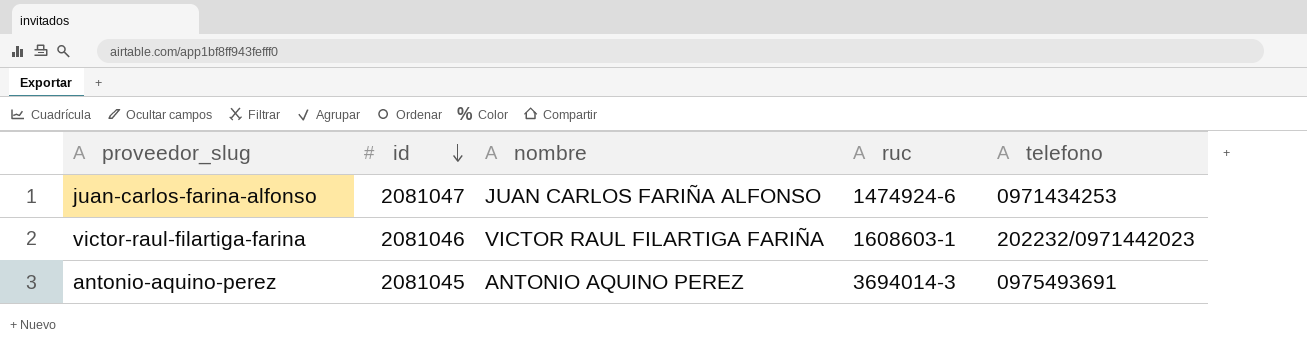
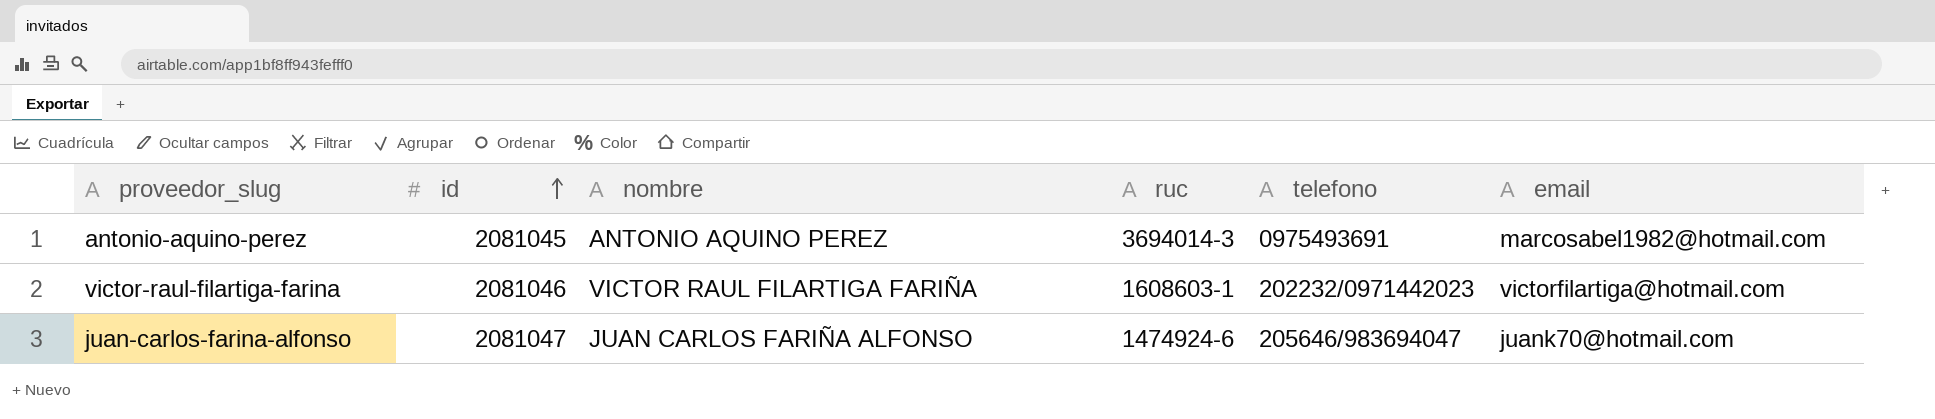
row order: id descending -> id ascending
column email | position: none -> 6
juan-carlos-farina-alfonso | telefono: 0971434253 -> 205646/983694047

